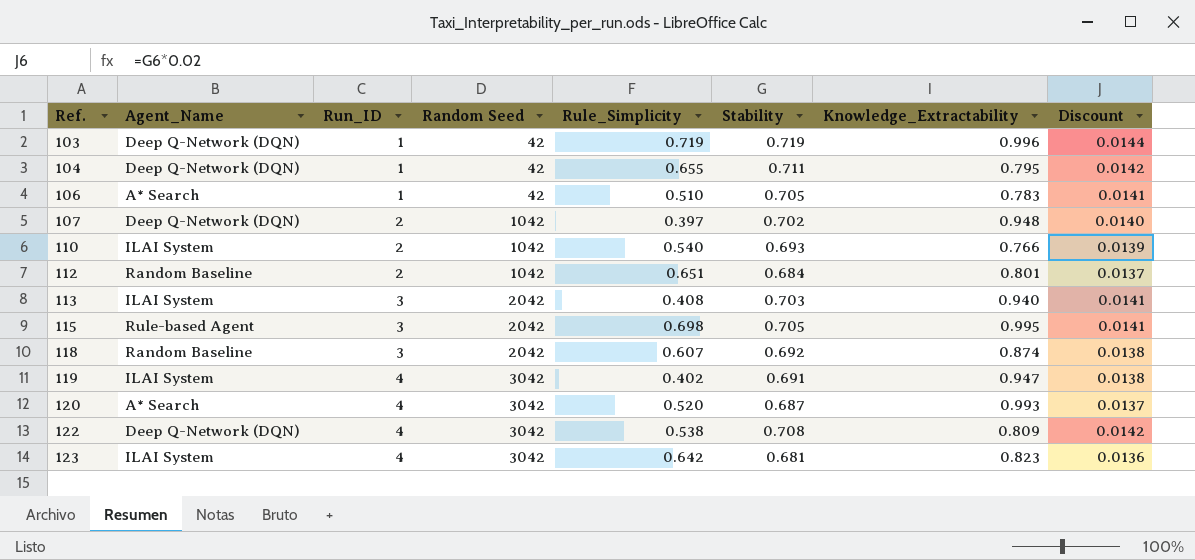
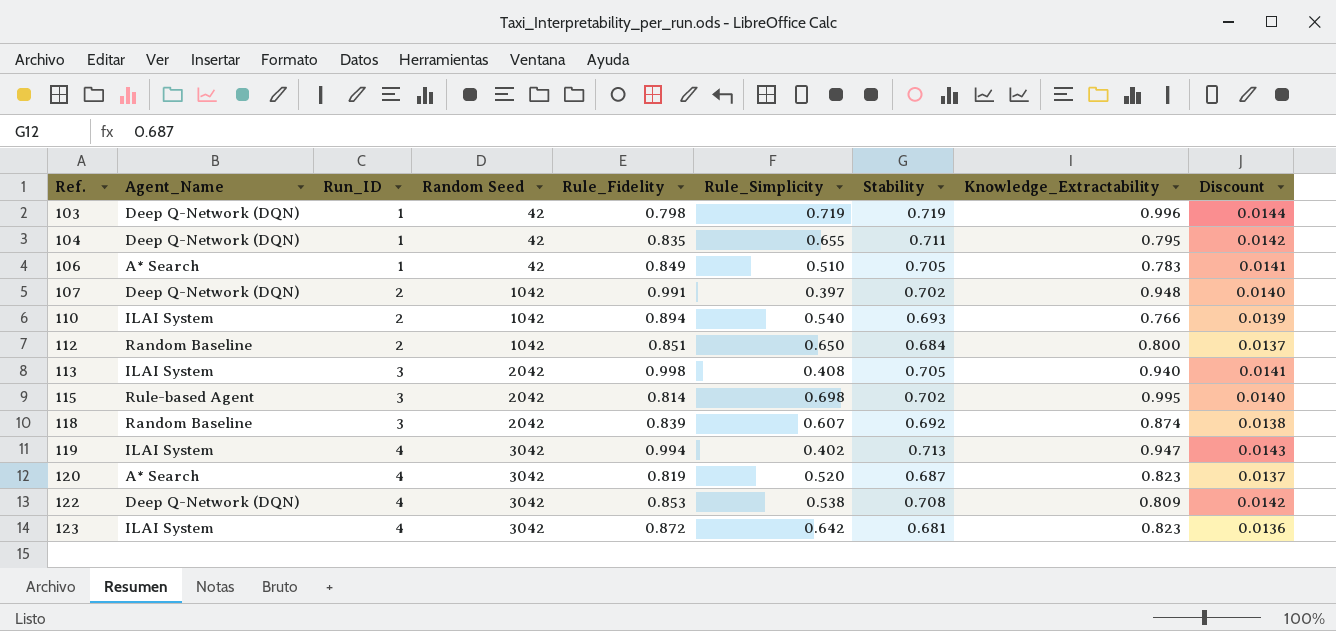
column Rule_Fidelity | position: none -> 5
112 | Rule_Simplicity: 0.651 -> 0.650
112 | Knowledge_Extractability: 0.801 -> 0.800
113 | Stability: 0.703 -> 0.705
115 | Stability: 0.705 -> 0.702
115 | Discount: 0.0141 -> 0.0140
119 | Stability: 0.691 -> 0.713
119 | Discount: 0.0138 -> 0.0143
120 | Knowledge_Extractability: 0.993 -> 0.823

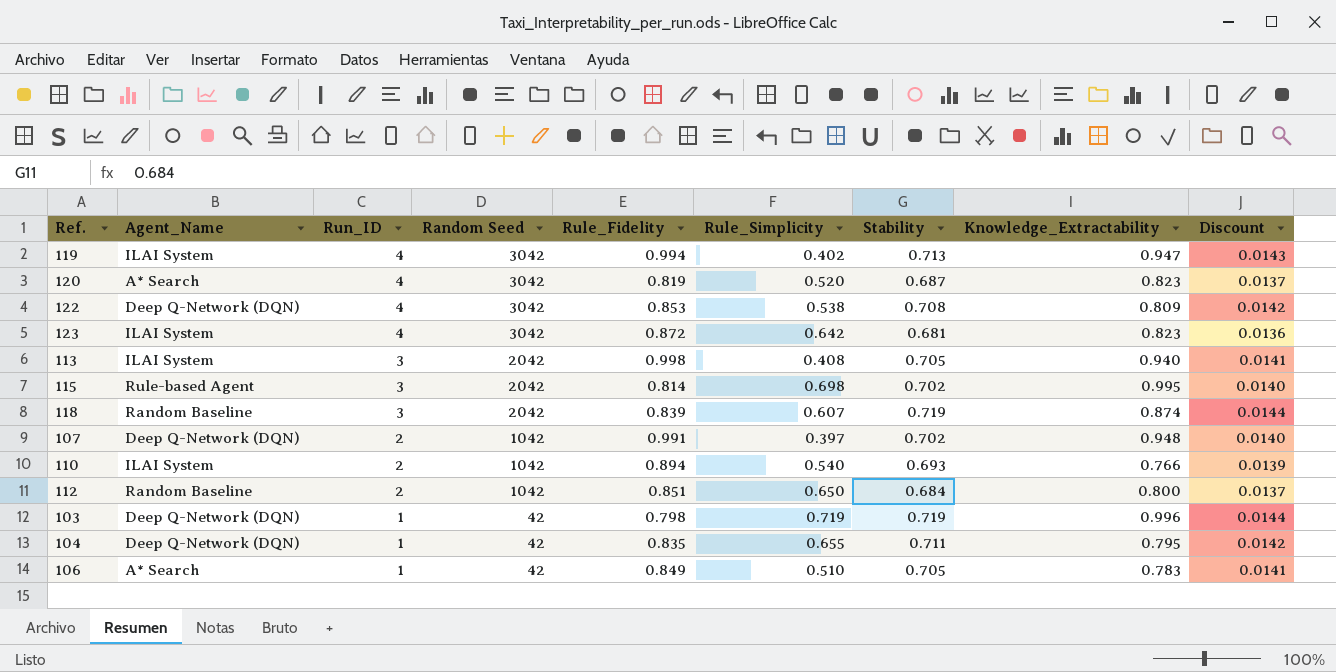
row order: Ref. ascending -> Run_ID descending
118 | Stability: 0.692 -> 0.719
118 | Discount: 0.0138 -> 0.0144

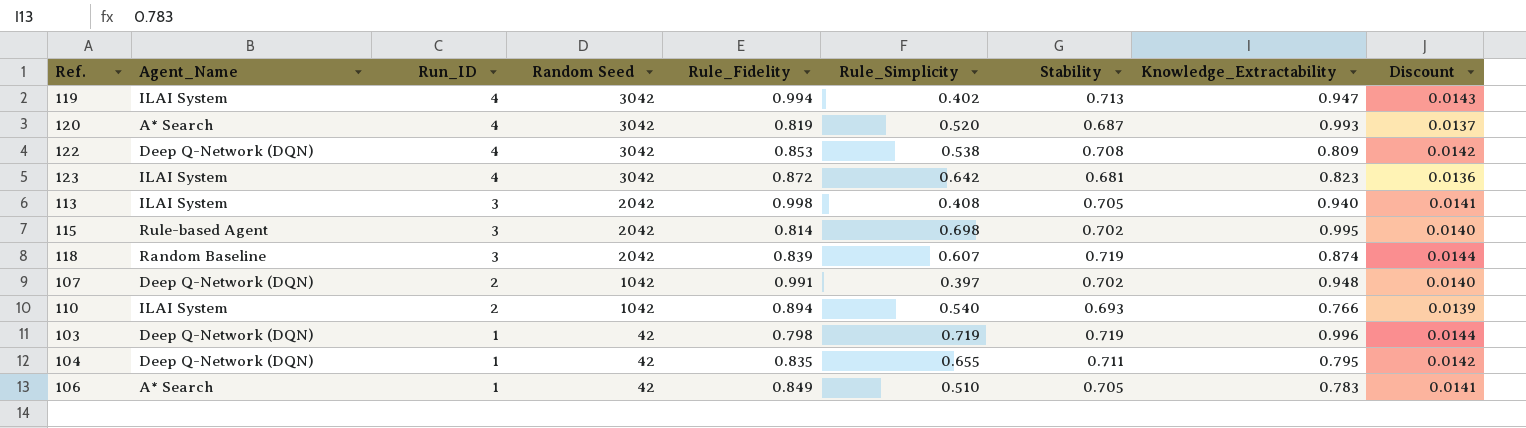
row 112: Random Baseline | 2 | 1042 | 0.851 | 0.650 | 0.684 | 0.800 | 0.0137 -> none
120 | Knowledge_Extractability: 0.823 -> 0.993

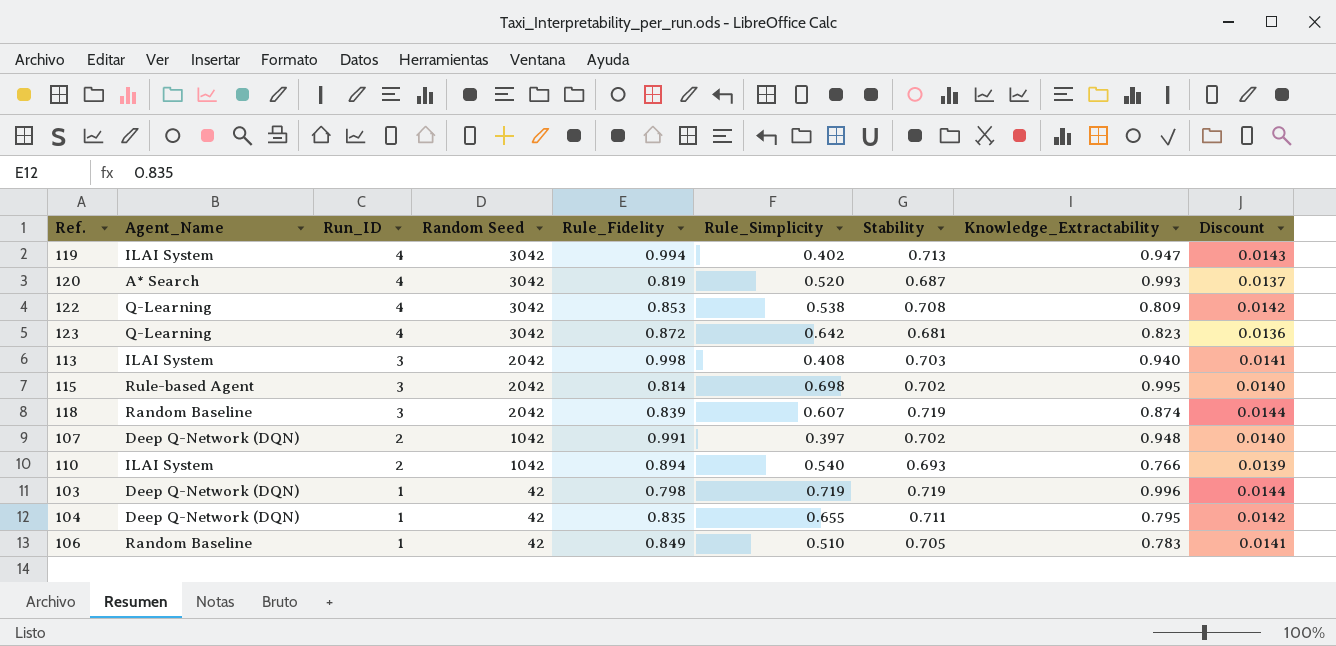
122 | Agent_Name: Deep Q-Network (DQN) -> Q-Learning
123 | Agent_Name: ILAI System -> Q-Learning
113 | Stability: 0.705 -> 0.703
106 | Agent_Name: A* Search -> Random Baseline

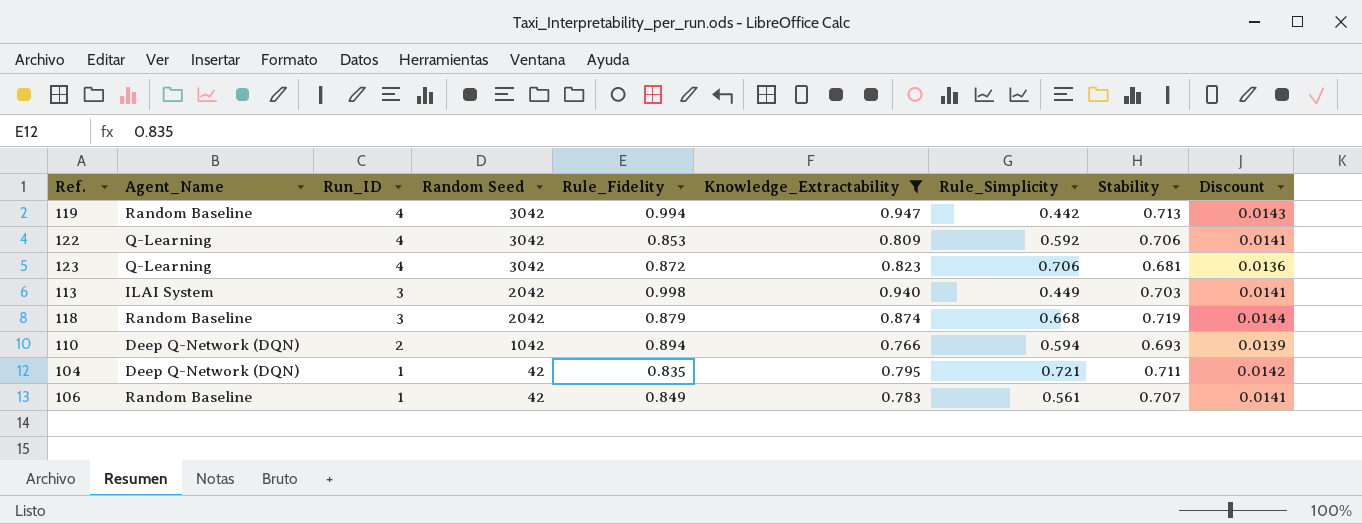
filter: none -> Knowledge_Extractability <= 0.947
column Knowledge_Extractability | position: 8 -> 6
119 | Agent_Name: ILAI System -> Random Baseline
119 | Rule_Simplicity: 0.402 -> 0.442
122 | Rule_Simplicity: 0.538 -> 0.592
122 | Stability: 0.708 -> 0.706
122 | Discount: 0.0142 -> 0.0141
123 | Rule_Simplicity: 0.642 -> 0.706
113 | Rule_Simplicity: 0.408 -> 0.449
118 | Rule_Fidelity: 0.839 -> 0.879
118 | Rule_Simplicity: 0.607 -> 0.668
110 | Agent_Name: ILAI System -> Deep Q-Network (DQN)
110 | Rule_Simplicity: 0.540 -> 0.594
104 | Rule_Simplicity: 0.655 -> 0.721
106 | Rule_Simplicity: 0.510 -> 0.561
106 | Stability: 0.705 -> 0.707

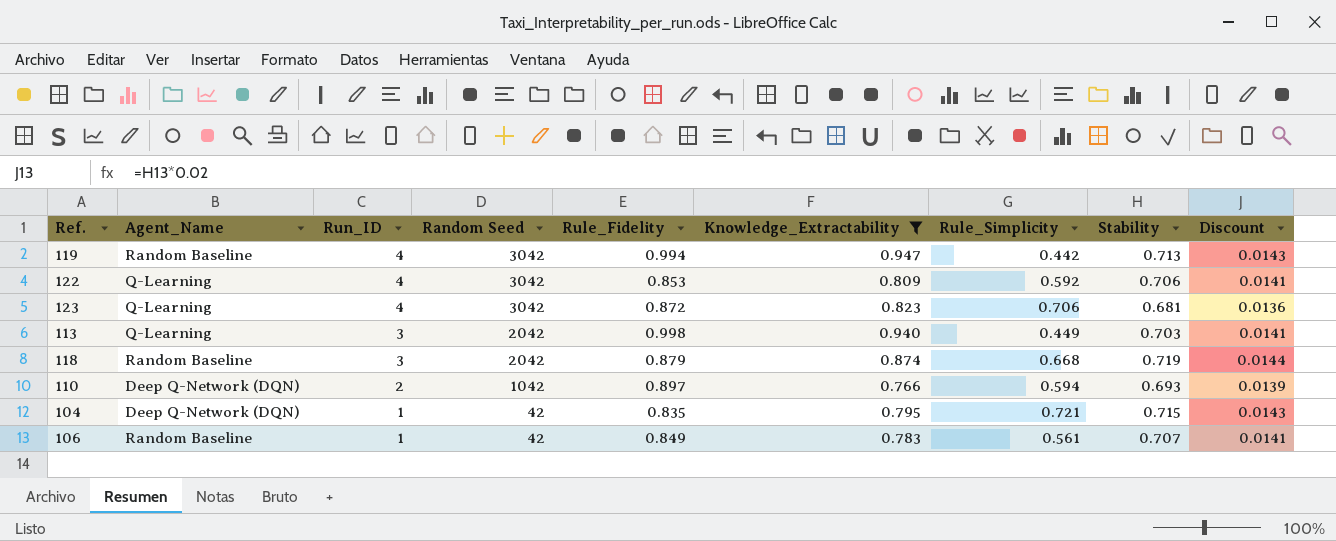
113 | Agent_Name: ILAI System -> Q-Learning
110 | Rule_Fidelity: 0.894 -> 0.897
104 | Stability: 0.711 -> 0.715
104 | Discount: 0.0142 -> 0.0143

